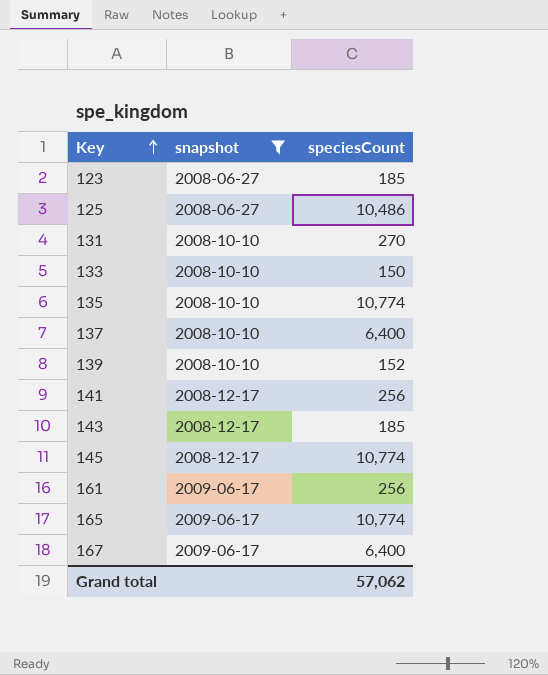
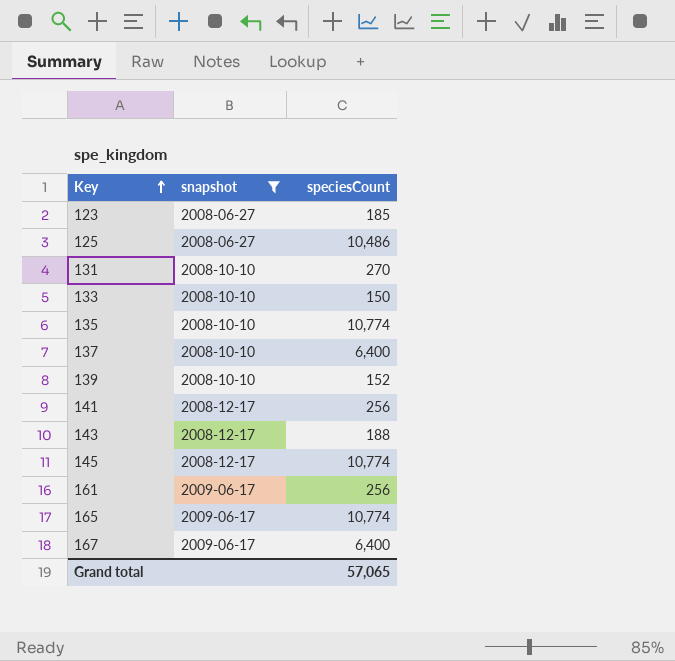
143 | speciesCount: 185 -> 188
Grand total | speciesCount: 57,062 -> 57,065

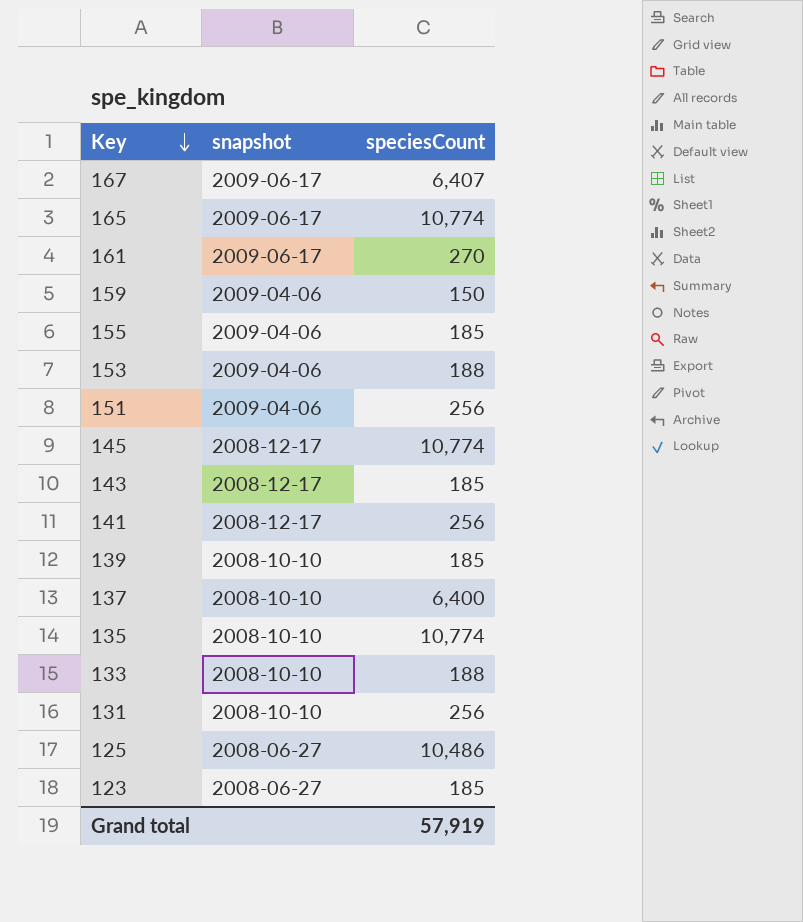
filter: snapshot != 2009-04-06 -> none
row order: Key ascending -> Key descending
167 | speciesCount: 6,400 -> 6,407
161 | speciesCount: 256 -> 270
143 | speciesCount: 188 -> 185
139 | speciesCount: 152 -> 185
133 | speciesCount: 150 -> 188
131 | speciesCount: 270 -> 256
Grand total | speciesCount: 57,065 -> 57,919

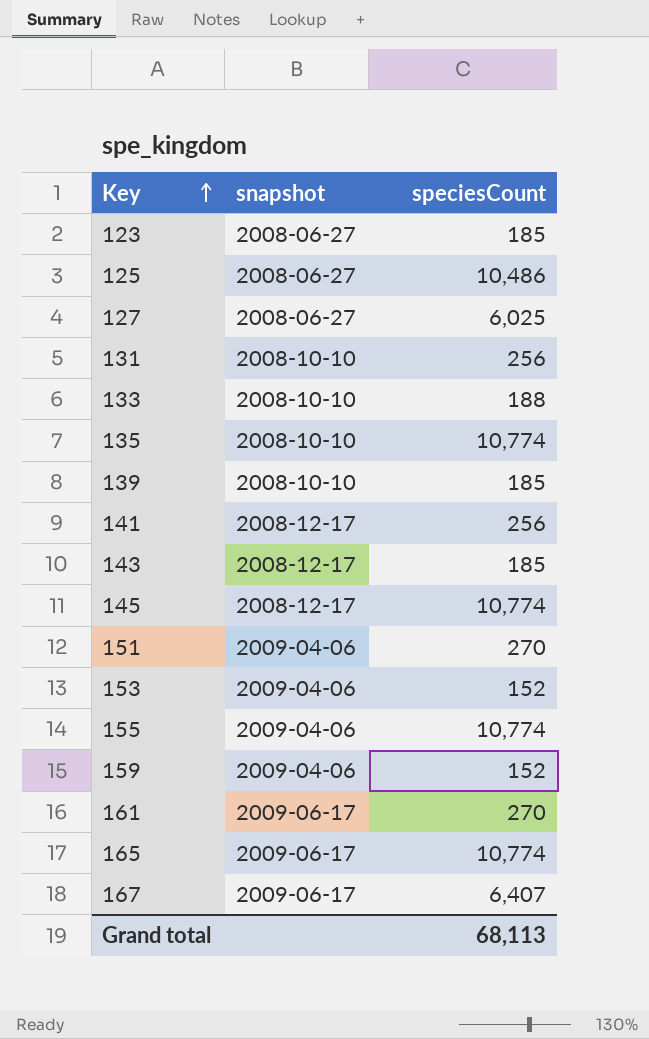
row order: Key descending -> Key ascending
row 137: 2008-10-10 | 6,400 -> none
row 127: none -> 2008-06-27 | 6,025
151 | speciesCount: 256 -> 270
153 | speciesCount: 188 -> 152
155 | speciesCount: 185 -> 10,774
159 | speciesCount: 150 -> 152
Grand total | speciesCount: 57,919 -> 68,113

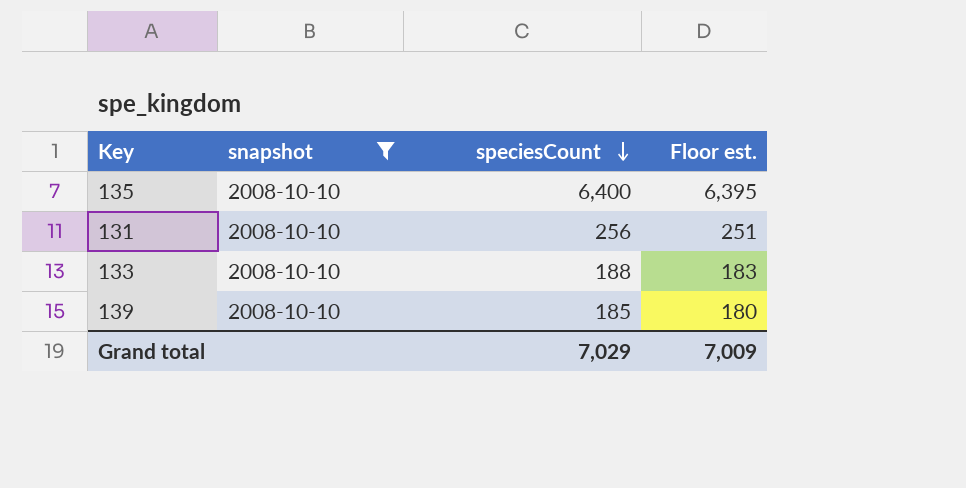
filter: none -> snapshot = 2008-10-10
row order: Key ascending -> speciesCount descending
column Floor est. | formula: none -> [speciesCount] - 5
135 | speciesCount: 10,774 -> 6,400
Grand total | speciesCount: 68,113 -> 7,029

